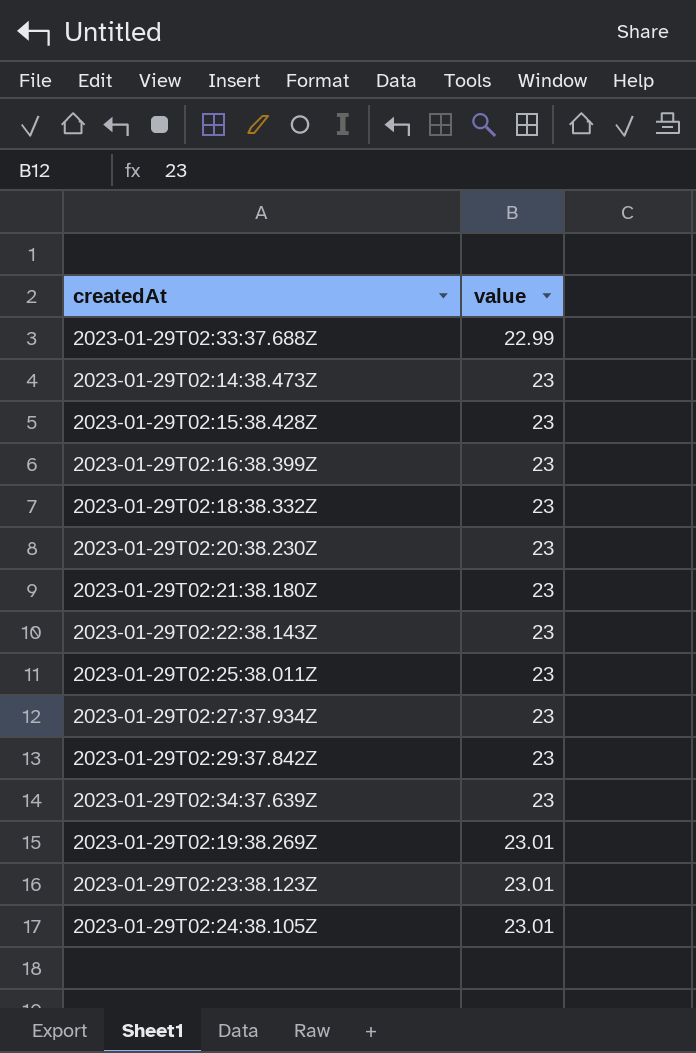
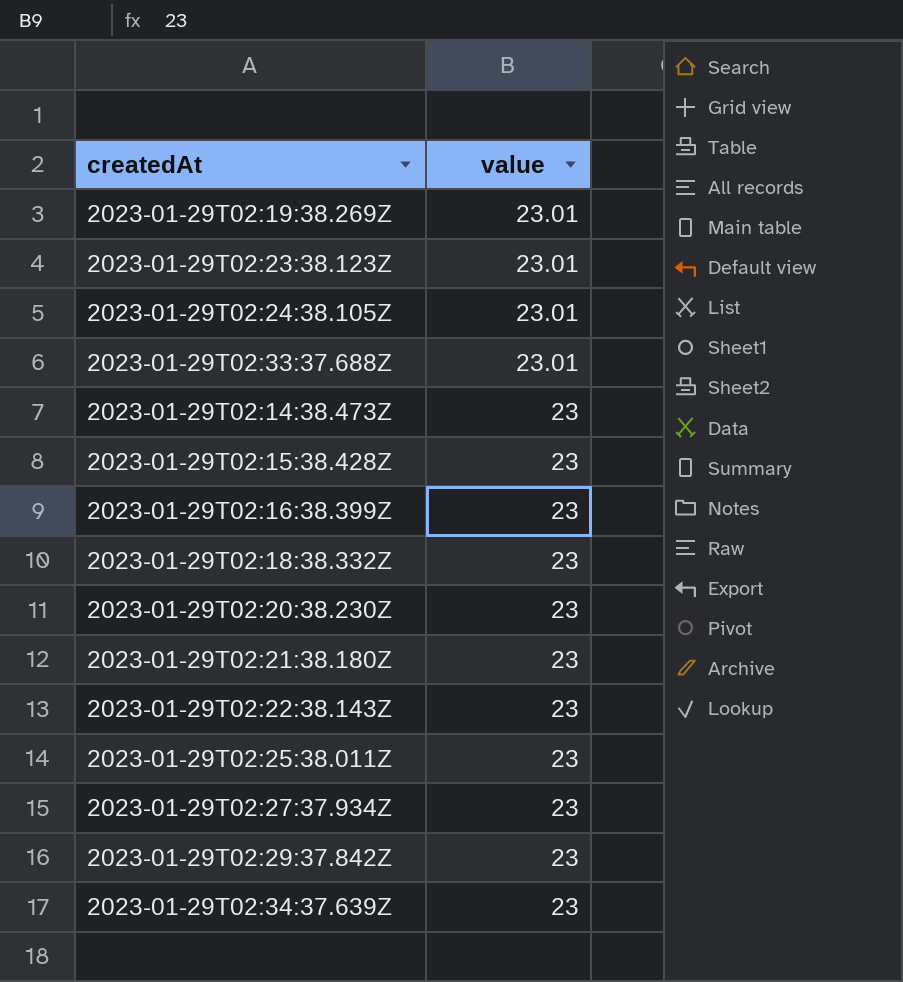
row order: value ascending -> value descending
2023-01-29T02:33:37.688Z | value: 22.99 -> 23.01

